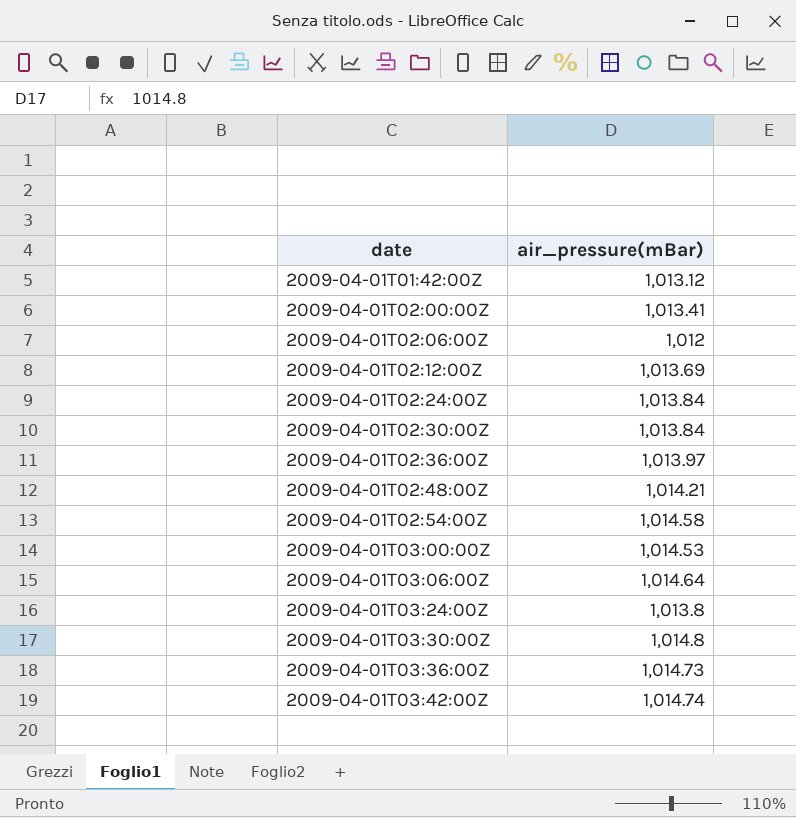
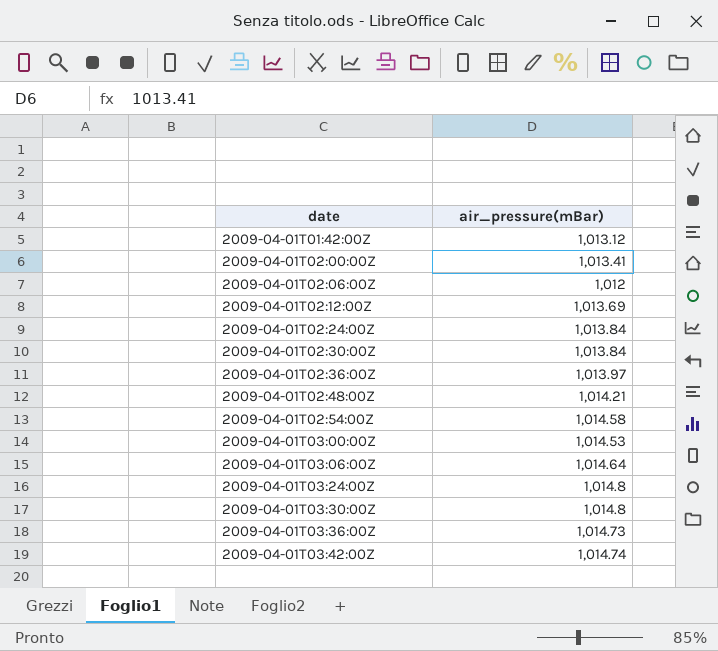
2009-04-01T03:24:00Z | air_pressure(mBar): 1,013.8 -> 1,014.8

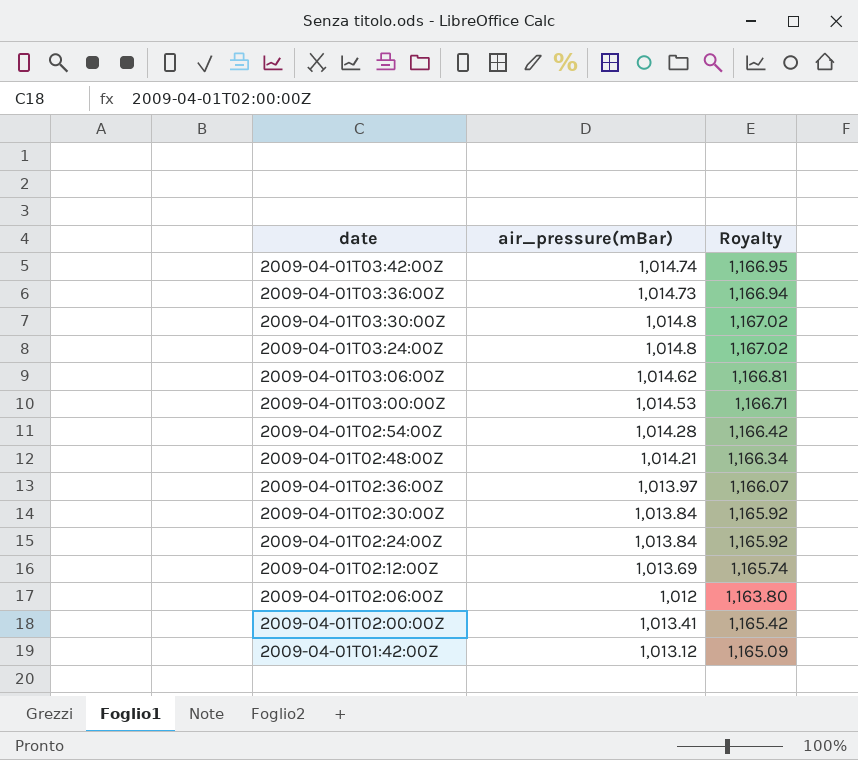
row order: date ascending -> date descending
column Royalty | formula: none -> [air_pressure(mBar)] * 1.15
2009-04-01T03:06:00Z | air_pressure(mBar): 1,014.64 -> 1,014.62
2009-04-01T02:54:00Z | air_pressure(mBar): 1,014.58 -> 1,014.28

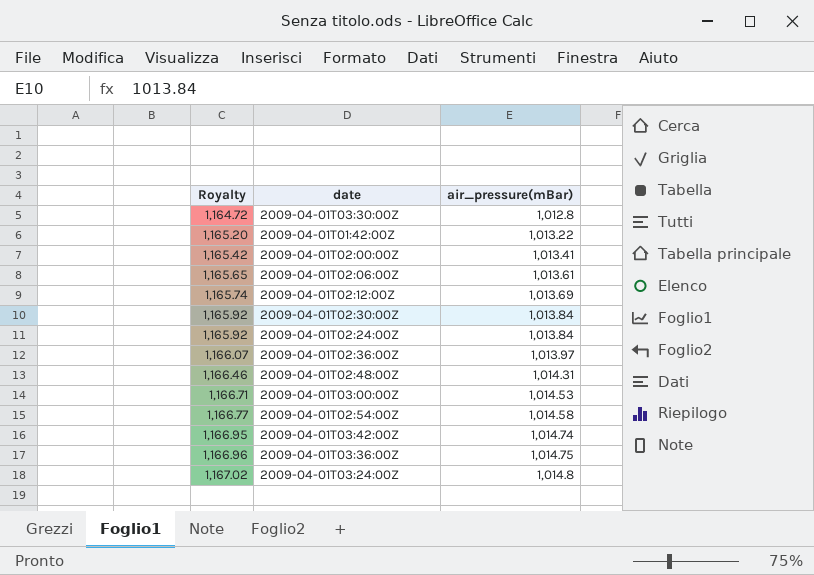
row order: date descending -> Royalty ascending
column Royalty | position: 3 -> 1
row 2009-04-01T03:06:00Z: 1,014.62 | 1,166.81 -> none
2009-04-01T03:30:00Z | Royalty: 1,167.02 -> 1,164.72
2009-04-01T03:30:00Z | air_pressure(mBar): 1,014.8 -> 1,012.8
2009-04-01T01:42:00Z | Royalty: 1,165.09 -> 1,165.20
2009-04-01T01:42:00Z | air_pressure(mBar): 1,013.12 -> 1,013.22
2009-04-01T02:06:00Z | Royalty: 1,163.80 -> 1,165.65
2009-04-01T02:06:00Z | air_pressure(mBar): 1,012 -> 1,013.61
2009-04-01T02:48:00Z | Royalty: 1,166.34 -> 1,166.46
2009-04-01T02:48:00Z | air_pressure(mBar): 1,014.21 -> 1,014.31
2009-04-01T02:54:00Z | Royalty: 1,166.42 -> 1,166.77
2009-04-01T02:54:00Z | air_pressure(mBar): 1,014.28 -> 1,014.58
2009-04-01T03:36:00Z | Royalty: 1,166.94 -> 1,166.96
2009-04-01T03:36:00Z | air_pressure(mBar): 1,014.73 -> 1,014.75

